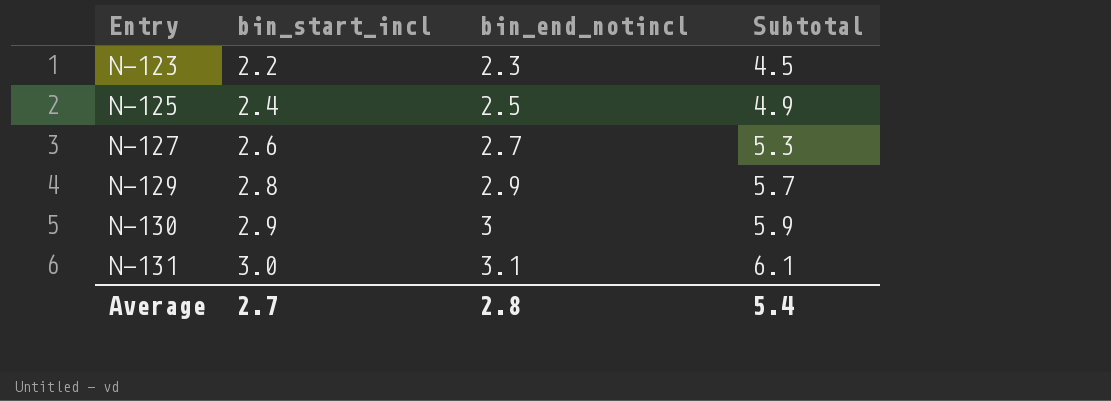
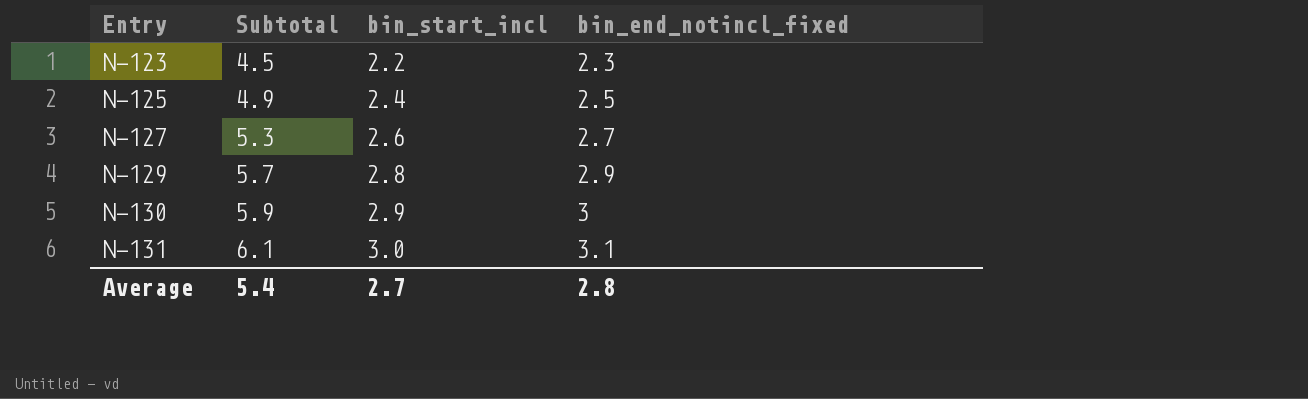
column Subtotal | position: 4 -> 2
column name: bin_end_notincl -> bin_end_notincl_fixed

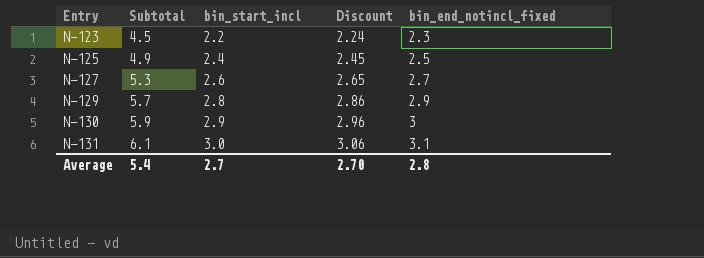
column Discount | formula: none -> [bin_start_incl] * 1.02

